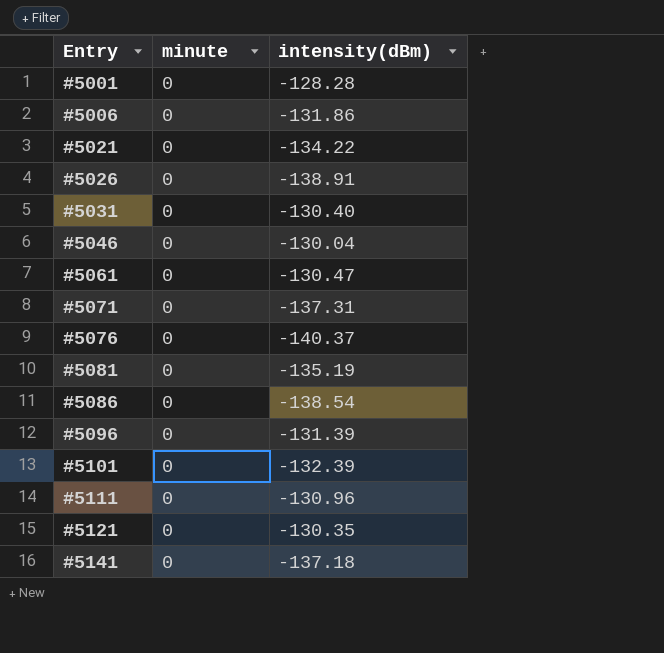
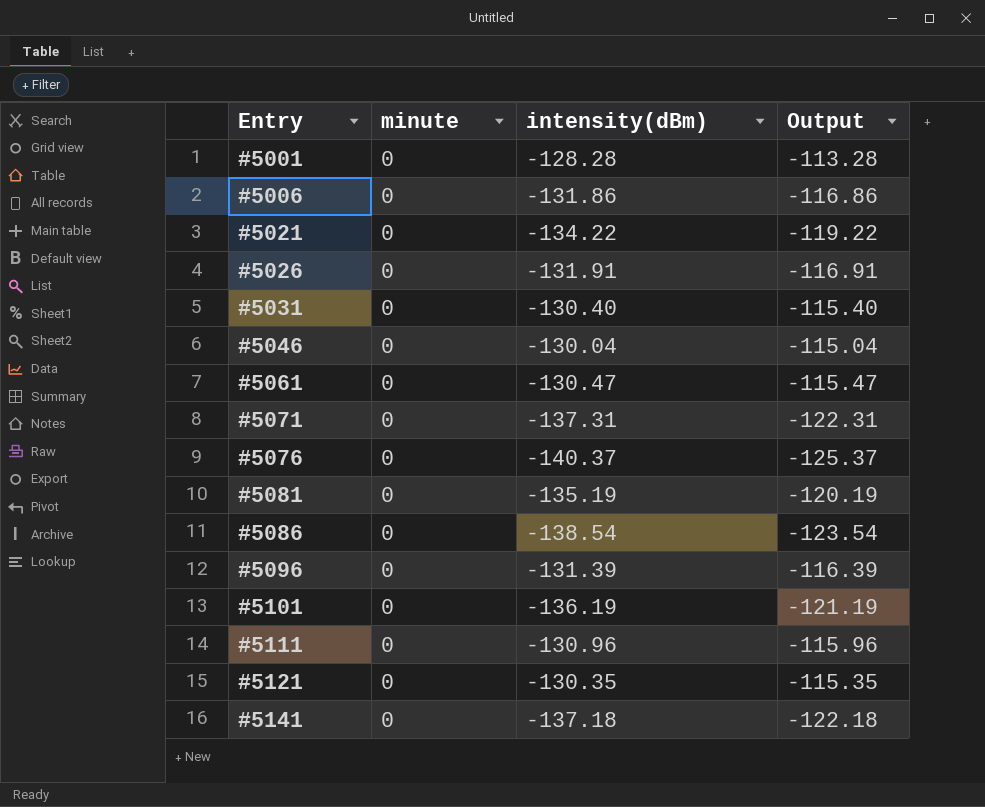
column Output | formula: none -> [intensity(dBm)] + 15
#5026 | intensity(dBm): -138.91 -> -131.91
#5101 | intensity(dBm): -132.39 -> -136.19

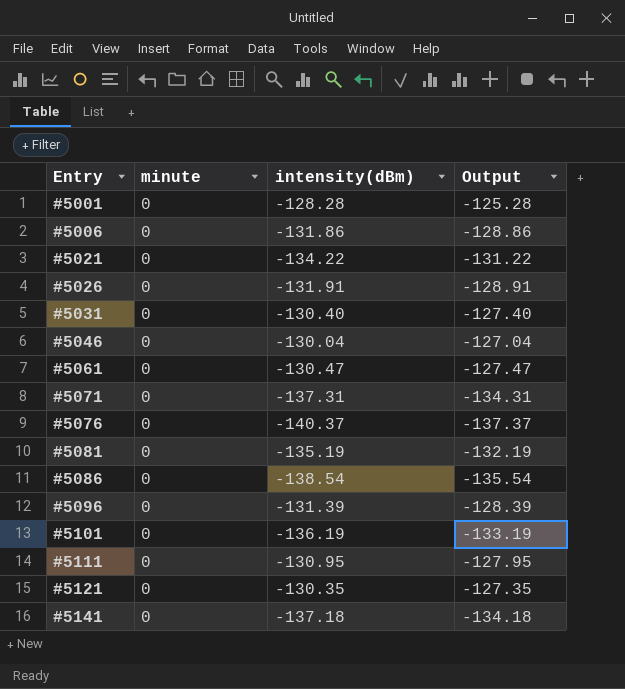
column Output | formula: [intensity(dBm)] + 15 -> [intensity(dBm)] + 3
#5111 | intensity(dBm): -130.96 -> -130.95

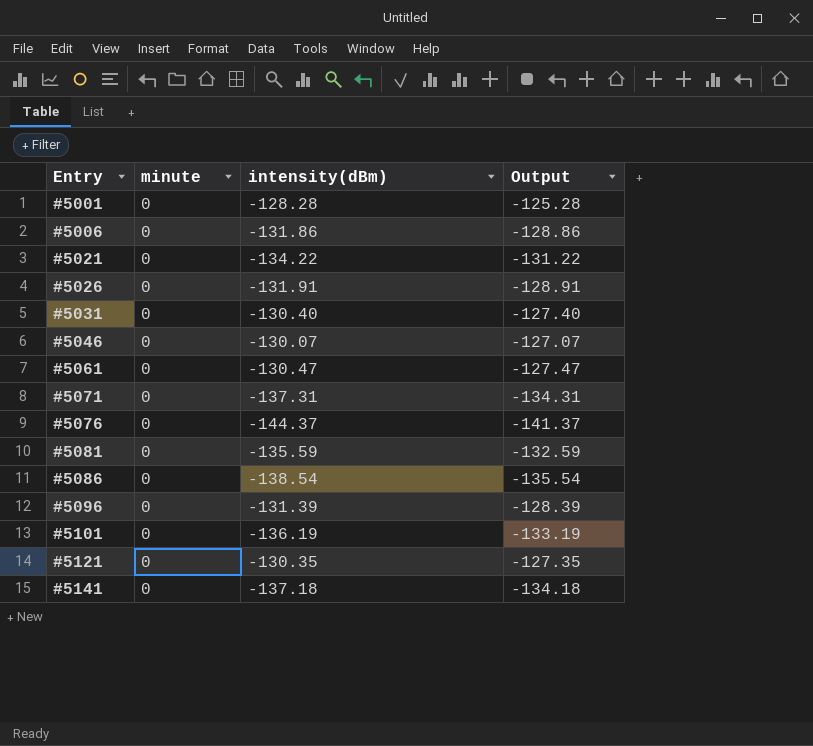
row #5111: 0 | -130.95 | -127.95 -> none
#5046 | intensity(dBm): -130.04 -> -130.07
#5046 | Output: -127.04 -> -127.07
#5076 | intensity(dBm): -140.37 -> -144.37
#5076 | Output: -137.37 -> -141.37
#5081 | intensity(dBm): -135.19 -> -135.59
#5081 | Output: -132.19 -> -132.59

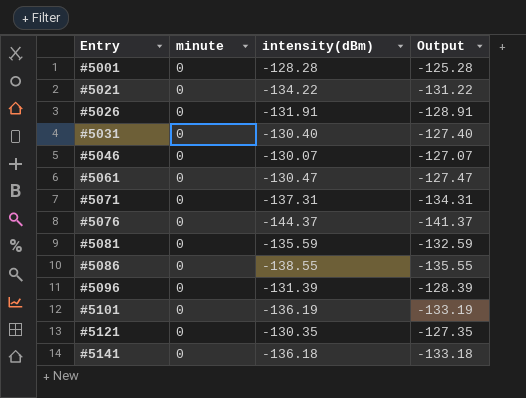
row #5006: 0 | -131.86 | -128.86 -> none
#5086 | intensity(dBm): -138.54 -> -138.55
#5086 | Output: -135.54 -> -135.55
#5141 | intensity(dBm): -137.18 -> -136.18
#5141 | Output: -134.18 -> -133.18

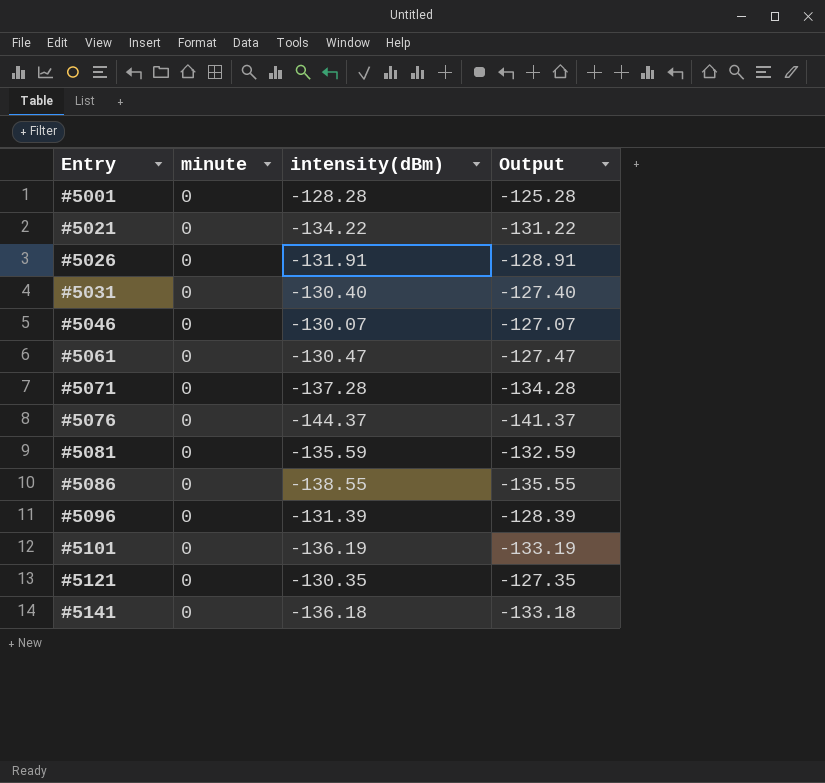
#5071 | intensity(dBm): -137.31 -> -137.28
#5071 | Output: -134.31 -> -134.28

